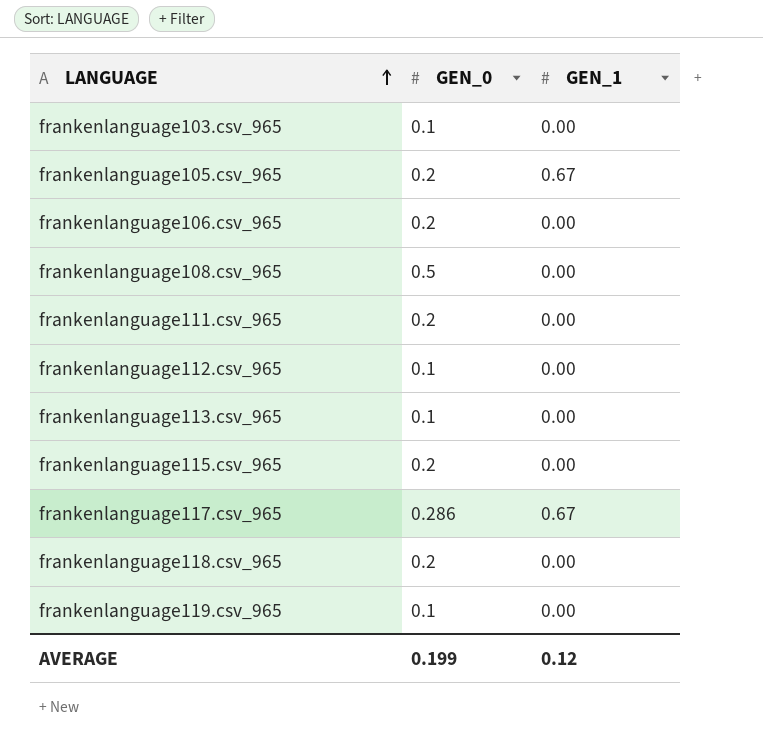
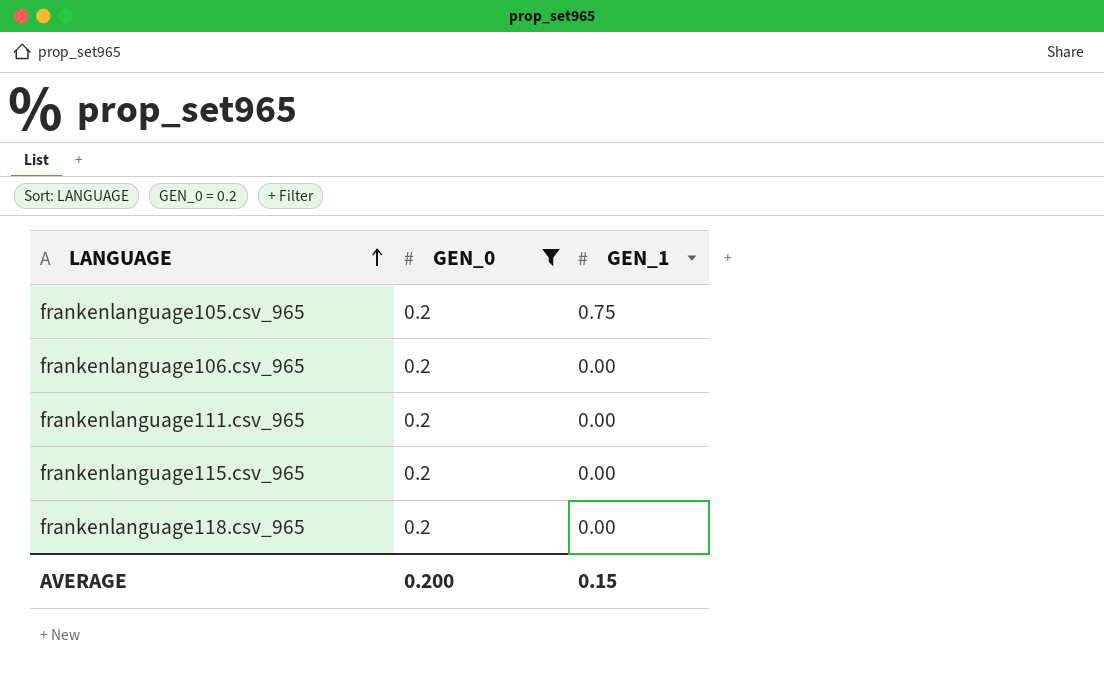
filter: none -> GEN_0 = 0.2
frankenlanguage105.csv_965 | GEN_1: 0.67 -> 0.75
AVERAGE | GEN_0: 0.199 -> 0.200
AVERAGE | GEN_1: 0.12 -> 0.15

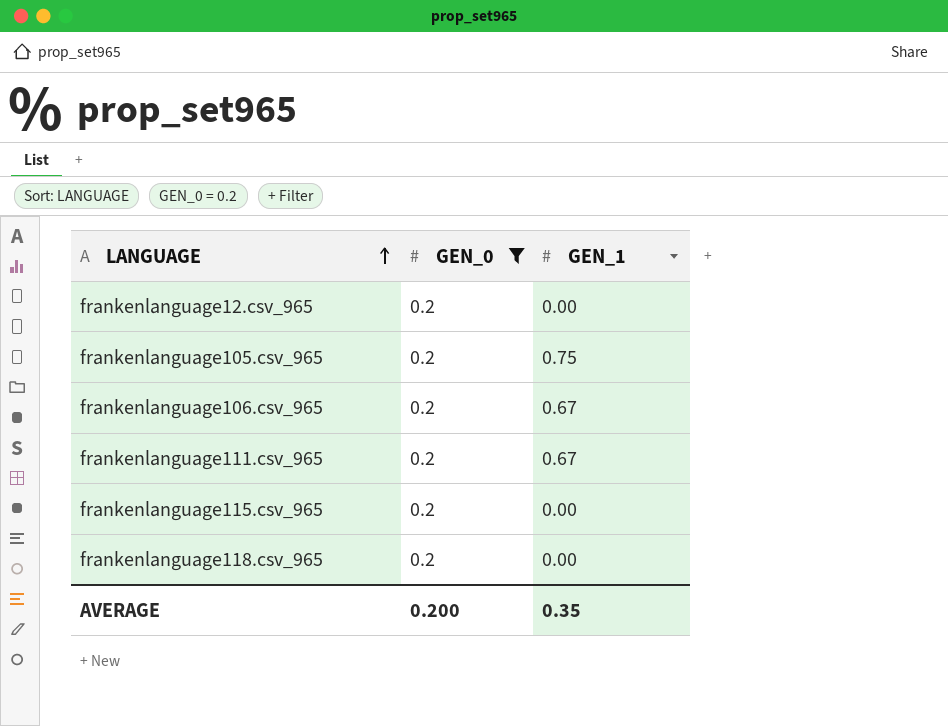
row frankenlanguage12.csv_965: none -> 0.2 | 0.00
frankenlanguage106.csv_965 | GEN_1: 0.00 -> 0.67
frankenlanguage111.csv_965 | GEN_1: 0.00 -> 0.67
AVERAGE | GEN_1: 0.15 -> 0.35

